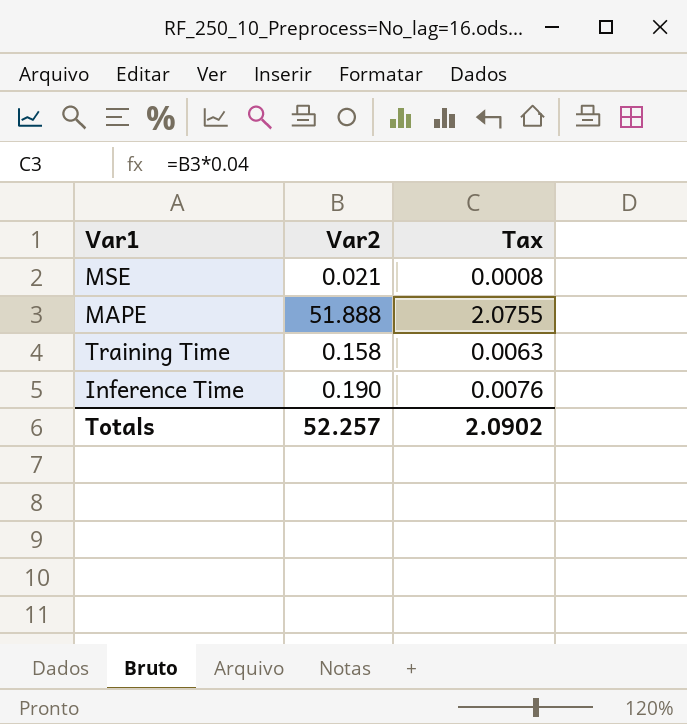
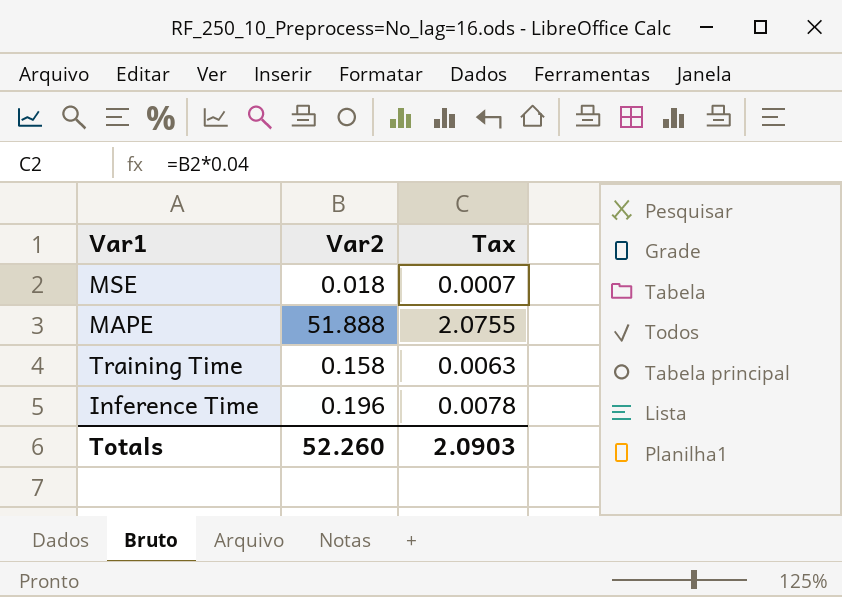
MSE | Var2: 0.021 -> 0.018
MSE | Tax: 0.0008 -> 0.0007
Inference Time | Var2: 0.190 -> 0.196
Inference Time | Tax: 0.0076 -> 0.0078
Totals | Var2: 52.257 -> 52.260
Totals | Tax: 2.0902 -> 2.0903

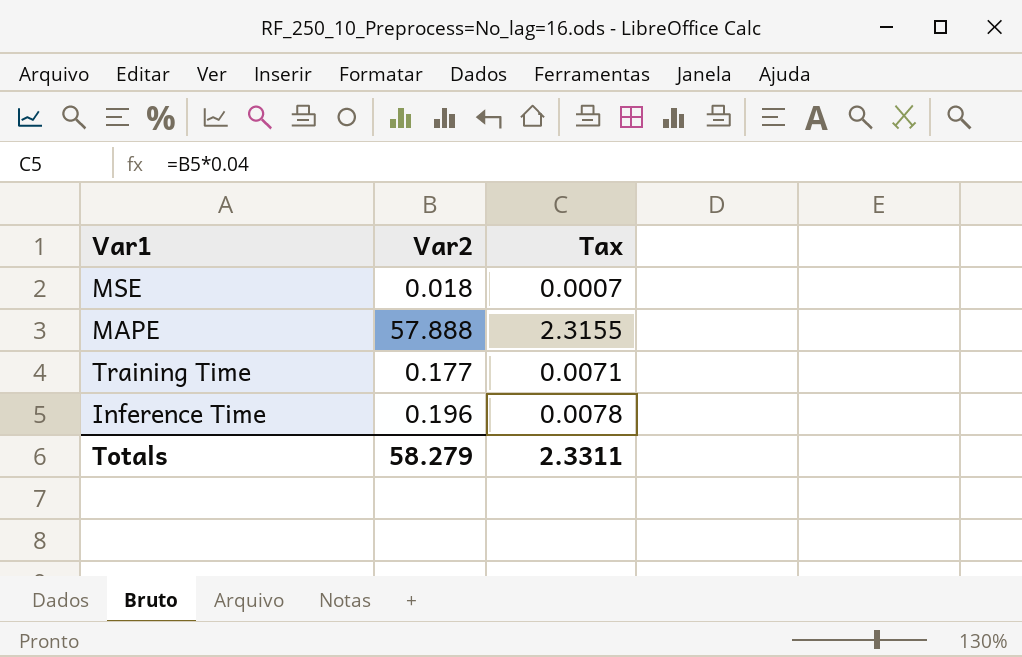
MAPE | Var2: 51.888 -> 57.888
MAPE | Tax: 2.0755 -> 2.3155
Training Time | Var2: 0.158 -> 0.177
Training Time | Tax: 0.0063 -> 0.0071
Totals | Var2: 52.260 -> 58.279
Totals | Tax: 2.0903 -> 2.3311

